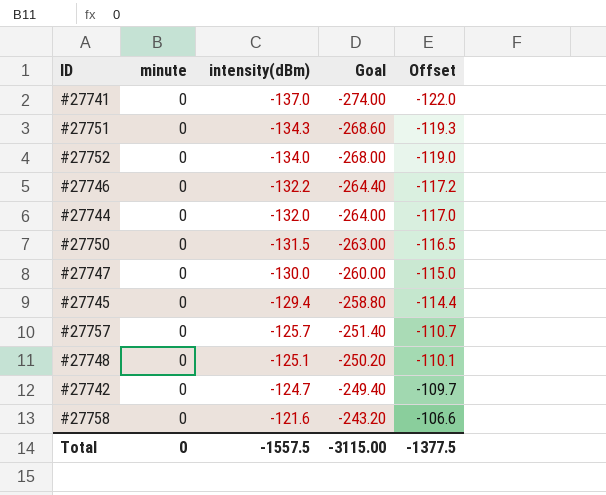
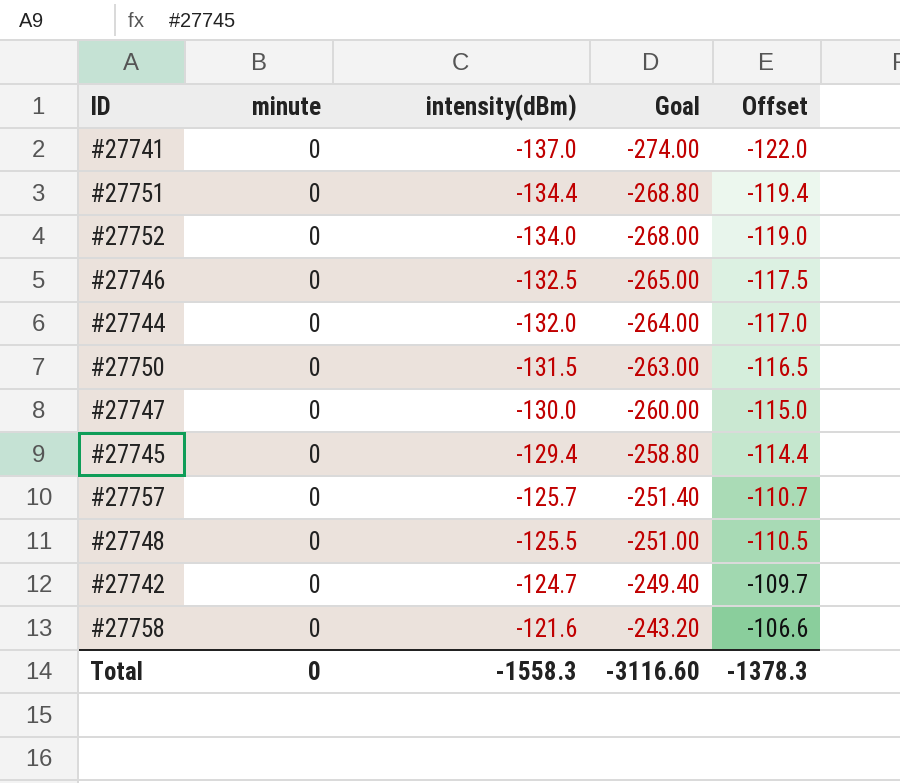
#27751 | intensity(dBm): -134.3 -> -134.4
#27751 | Goal: -268.60 -> -268.80
#27751 | Offset: -119.3 -> -119.4
#27746 | intensity(dBm): -132.2 -> -132.5
#27746 | Goal: -264.40 -> -265.00
#27746 | Offset: -117.2 -> -117.5
#27748 | intensity(dBm): -125.1 -> -125.5
#27748 | Goal: -250.20 -> -251.00
#27748 | Offset: -110.1 -> -110.5
Total | intensity(dBm): -1557.5 -> -1558.3
Total | Goal: -3115.00 -> -3116.60
Total | Offset: -1377.5 -> -1378.3

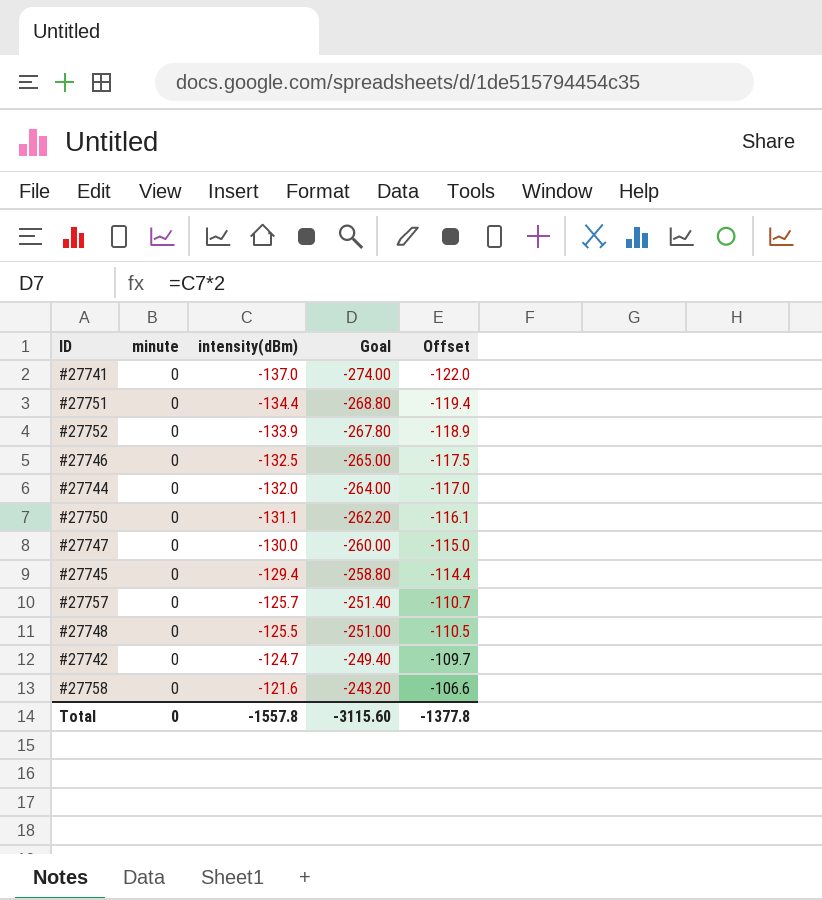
#27752 | intensity(dBm): -134.0 -> -133.9
#27752 | Goal: -268.00 -> -267.80
#27752 | Offset: -119.0 -> -118.9
#27750 | intensity(dBm): -131.5 -> -131.1
#27750 | Goal: -263.00 -> -262.20
#27750 | Offset: -116.5 -> -116.1
Total | intensity(dBm): -1558.3 -> -1557.8
Total | Goal: -3116.60 -> -3115.60
Total | Offset: -1378.3 -> -1377.8

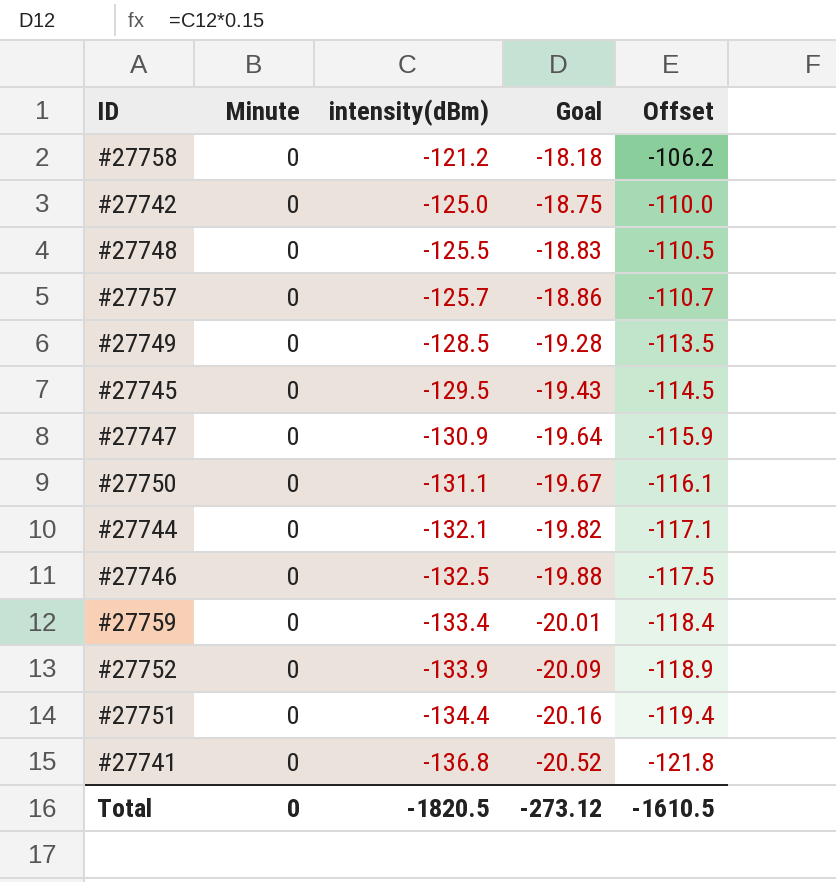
row order: intensity(dBm) ascending -> intensity(dBm) descending
column name: minute -> Minute
column Goal | formula: [intensity(dBm)] * 2 -> [intensity(dBm)] * 0.15
#27758 | intensity(dBm): -121.6 -> -121.2
#27758 | Offset: -106.6 -> -106.2
#27742 | intensity(dBm): -124.7 -> -125.0
#27742 | Offset: -109.7 -> -110.0
row #27749: none -> 0 | -128.5 | -19.28 | -113.5
#27745 | intensity(dBm): -129.4 -> -129.5
#27745 | Offset: -114.4 -> -114.5
#27747 | intensity(dBm): -130.0 -> -130.9
#27747 | Offset: -115.0 -> -115.9
#27744 | intensity(dBm): -132.0 -> -132.1
#27744 | Offset: -117.0 -> -117.1
row #27759: none -> 0 | -133.4 | -20.01 | -118.4
#27741 | intensity(dBm): -137.0 -> -136.8
#27741 | Offset: -122.0 -> -121.8
Total | intensity(dBm): -1557.8 -> -1820.5
Total | Goal: -3115.60 -> -273.12
Total | Offset: -1377.8 -> -1610.5

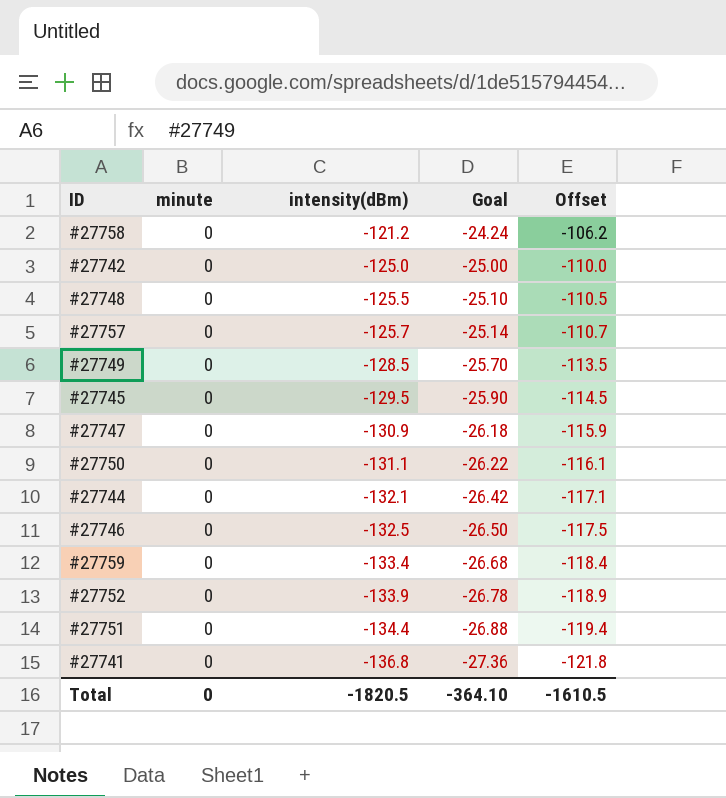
column name: Minute -> minute
column Goal | formula: [intensity(dBm)] * 0.15 -> [intensity(dBm)] * 0.2
Total | Goal: -273.12 -> -364.10

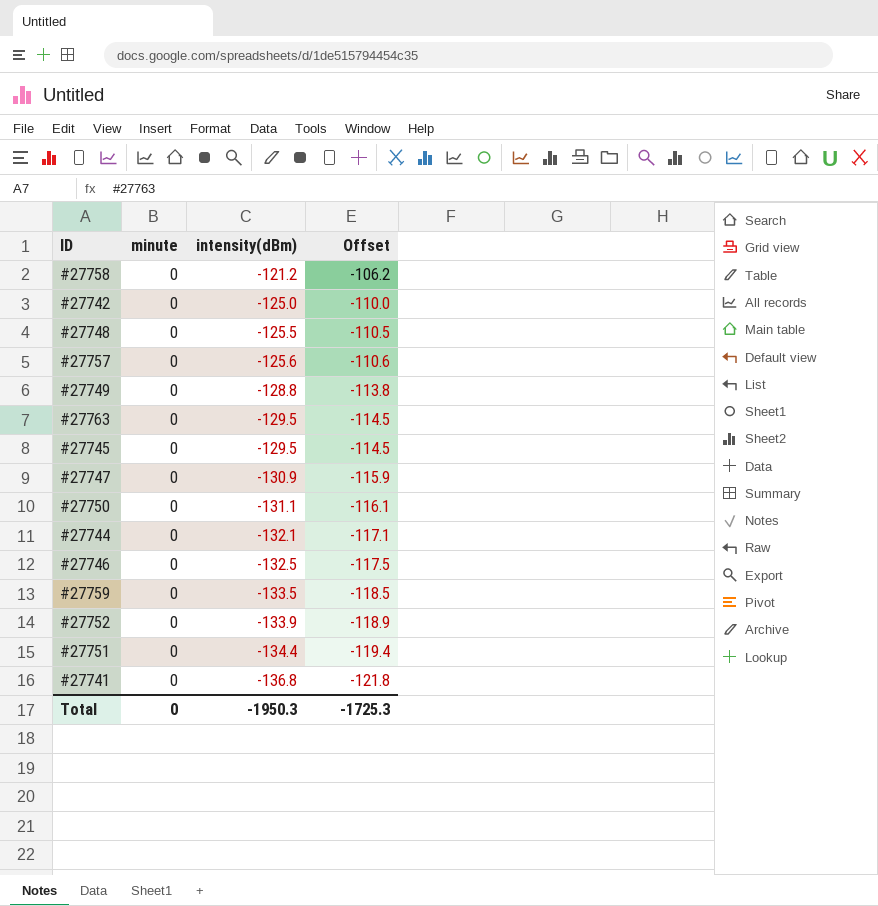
column Goal | formula: [intensity(dBm)] * 0.2 -> none
#27757 | intensity(dBm): -125.7 -> -125.6
#27757 | Offset: -110.7 -> -110.6
#27749 | intensity(dBm): -128.5 -> -128.8
#27749 | Offset: -113.5 -> -113.8
row #27763: none -> 0 | -129.5 | -114.5
#27759 | intensity(dBm): -133.4 -> -133.5
#27759 | Offset: -118.4 -> -118.5
Total | intensity(dBm): -1820.5 -> -1950.3
Total | Offset: -1610.5 -> -1725.3

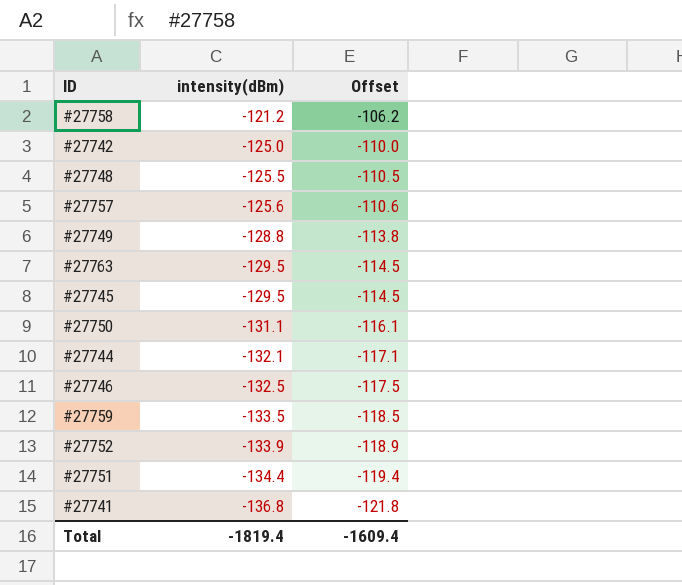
column minute | position: 2 -> none
row #27747: 0 | -130.9 | -115.9 -> none
Total | intensity(dBm): -1950.3 -> -1819.4
Total | Offset: -1725.3 -> -1609.4

